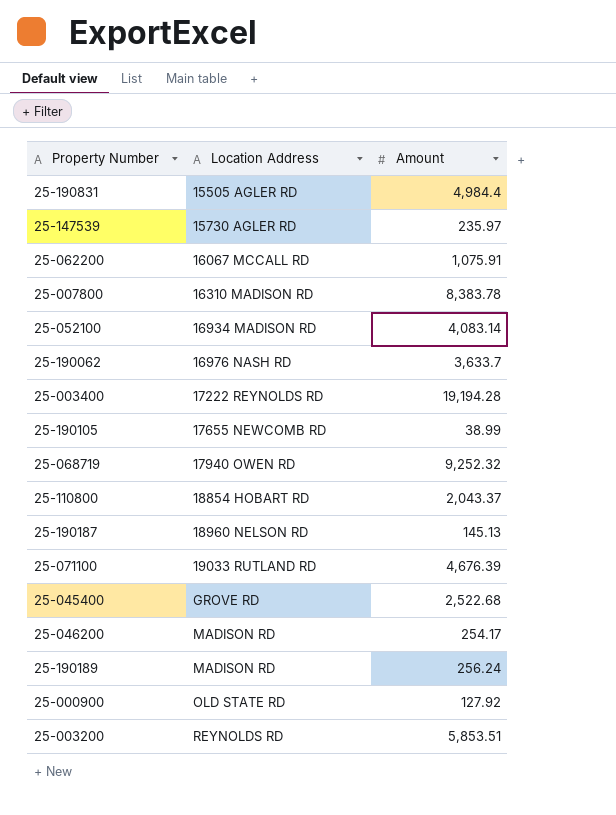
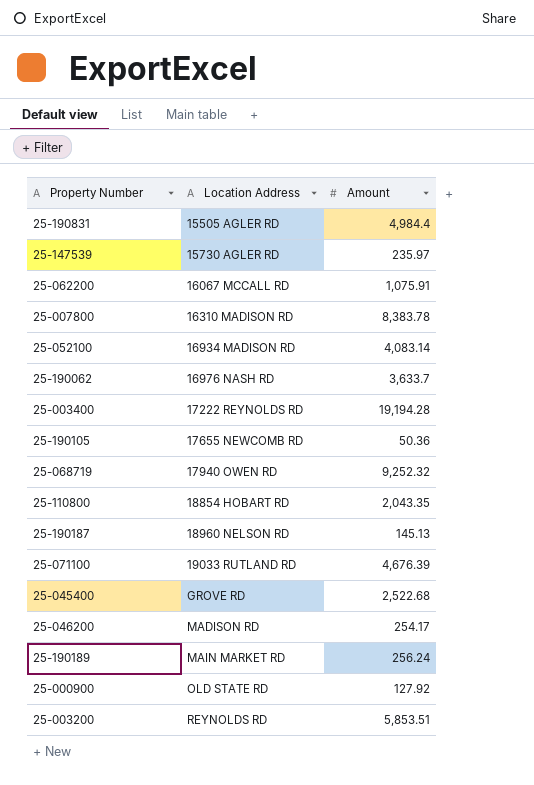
25-190105 | Amount: 38.99 -> 50.36
25-110800 | Amount: 2,043.37 -> 2,043.35
25-190189 | Location Address: MADISON RD -> MAIN MARKET RD

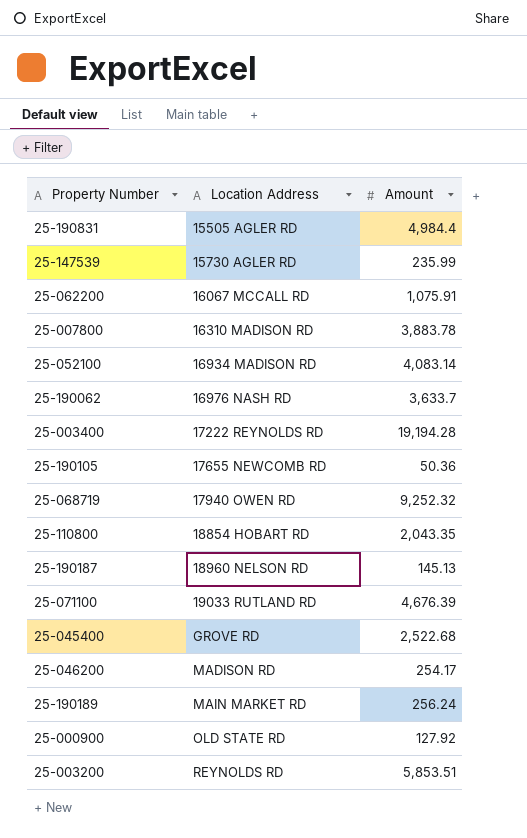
25-147539 | Amount: 235.97 -> 235.99
25-007800 | Amount: 8,383.78 -> 3,883.78

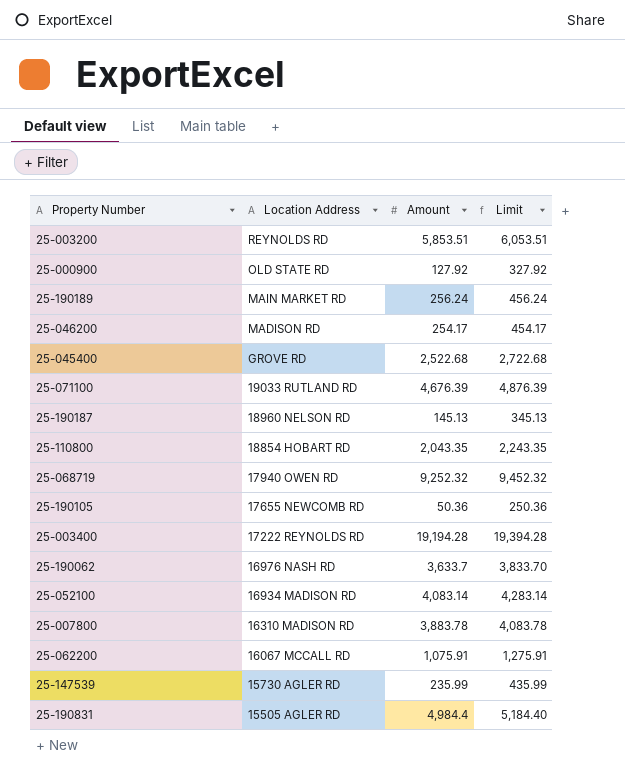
row order: Location Address ascending -> Location Address descending
column Limit | formula: none -> [Amount] + 200

